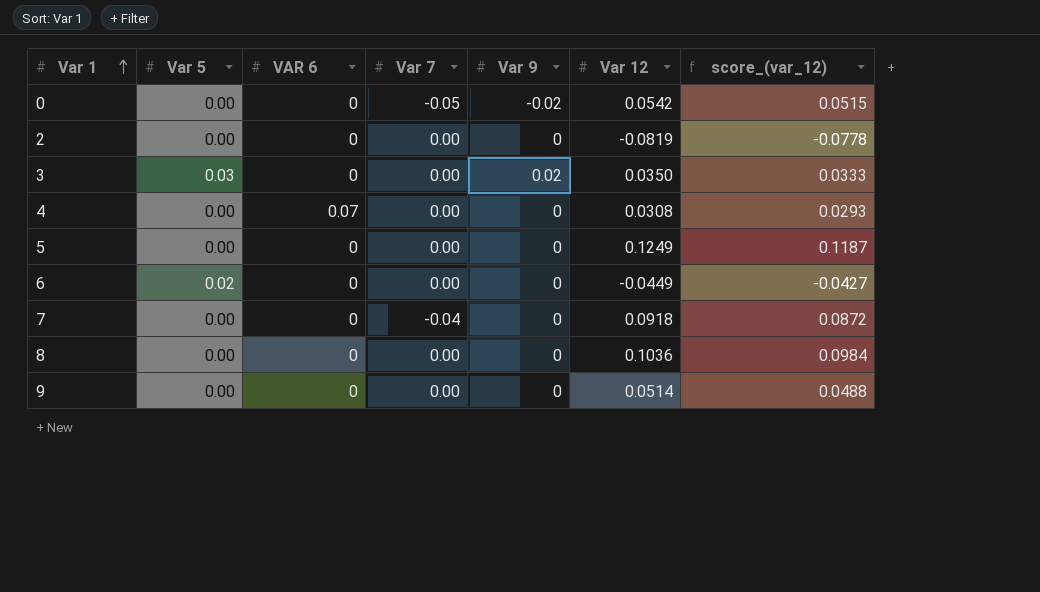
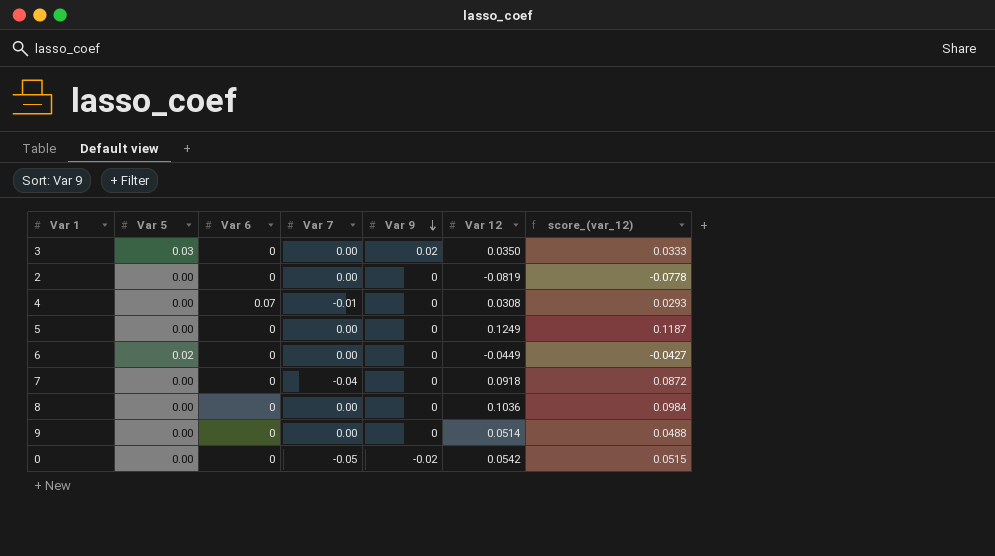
row order: Var 1 ascending -> Var 9 descending
column name: VAR 6 -> Var 6
4 | Var 7: 0.00 -> -0.01

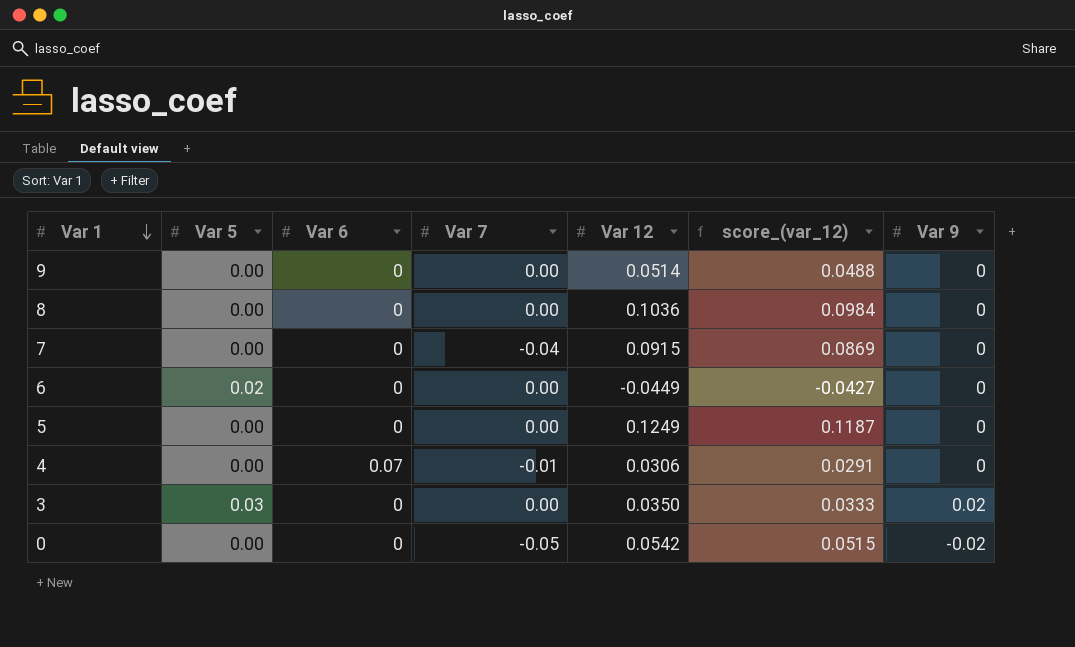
row order: Var 9 descending -> Var 1 descending
column Var 9 | position: 5 -> 7
row 2: 0.00 | 0 | 0.00 | 0 | -0.0819 | -0.0778 -> none
7 | Var 12: 0.0918 -> 0.0915
7 | score_(var_12): 0.0872 -> 0.0869
4 | Var 12: 0.0308 -> 0.0306
4 | score_(var_12): 0.0293 -> 0.0291

